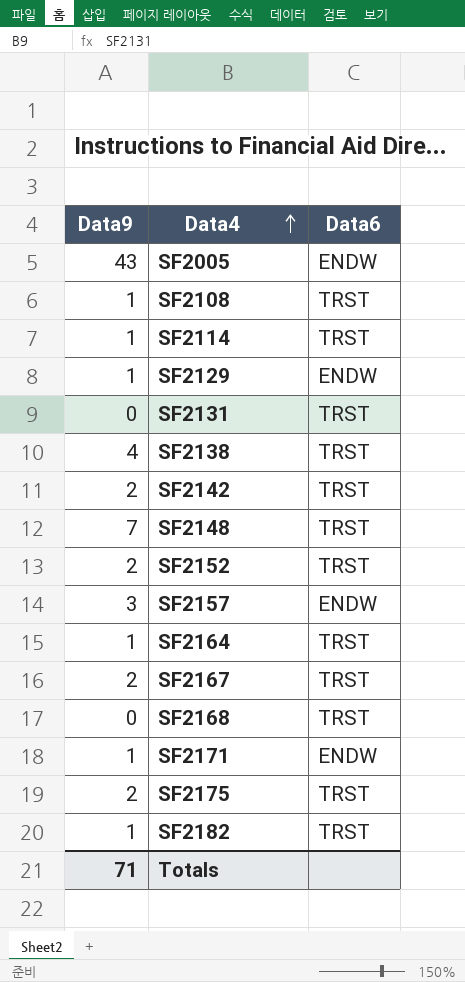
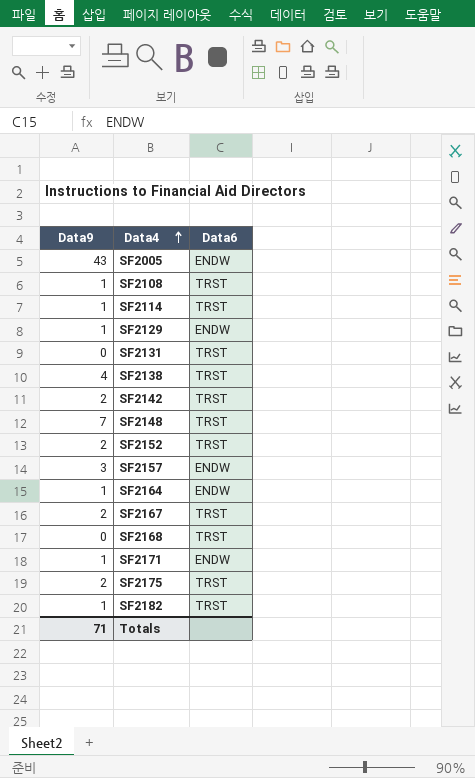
SF2164 | Data6: TRST -> ENDW

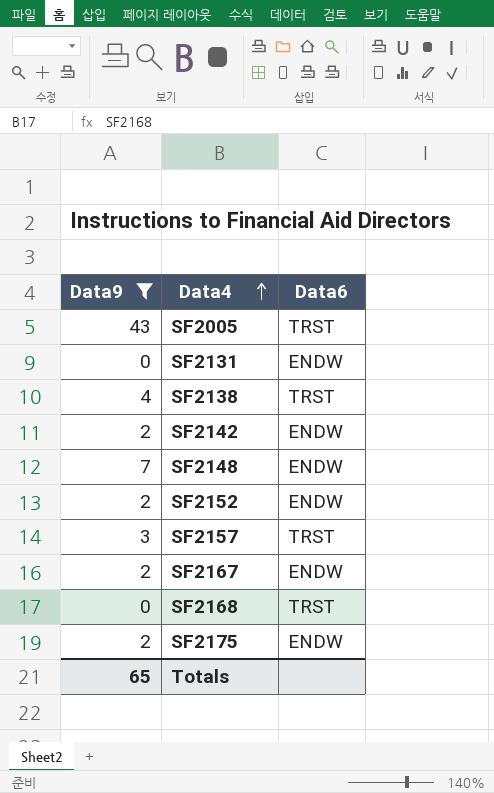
filter: none -> Data9 != 1
SF2005 | Data6: ENDW -> TRST
SF2131 | Data6: TRST -> ENDW
SF2142 | Data6: TRST -> ENDW
SF2148 | Data6: TRST -> ENDW
SF2152 | Data6: TRST -> ENDW
SF2157 | Data6: ENDW -> TRST
SF2167 | Data6: TRST -> ENDW
SF2175 | Data6: TRST -> ENDW
Totals | Data9: 71 -> 65

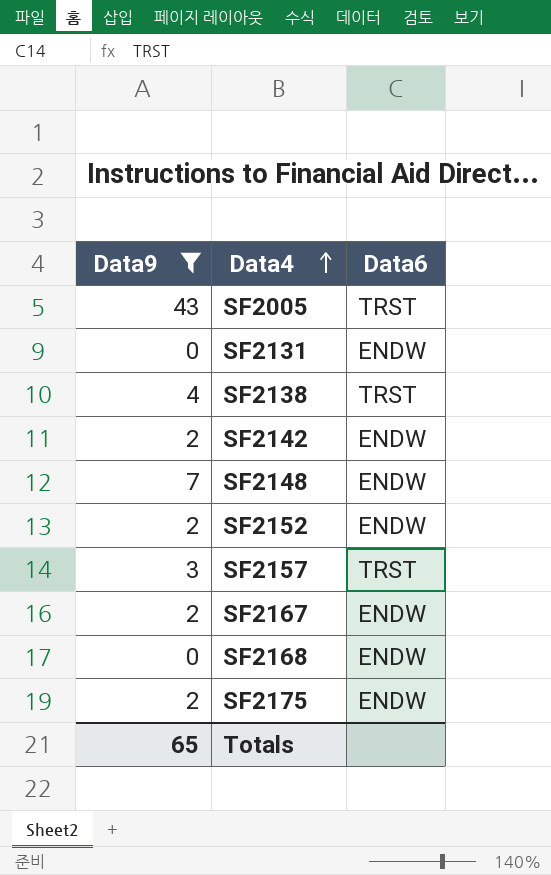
SF2168 | Data6: TRST -> ENDW

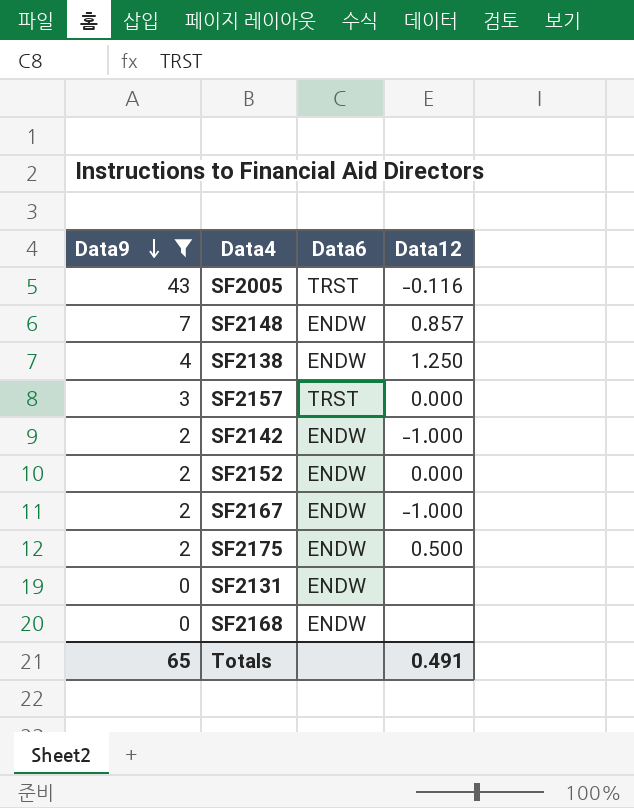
row order: Data4 ascending -> Data9 descending
column Data12 | position: none -> 4
SF2138 | Data6: TRST -> ENDW

